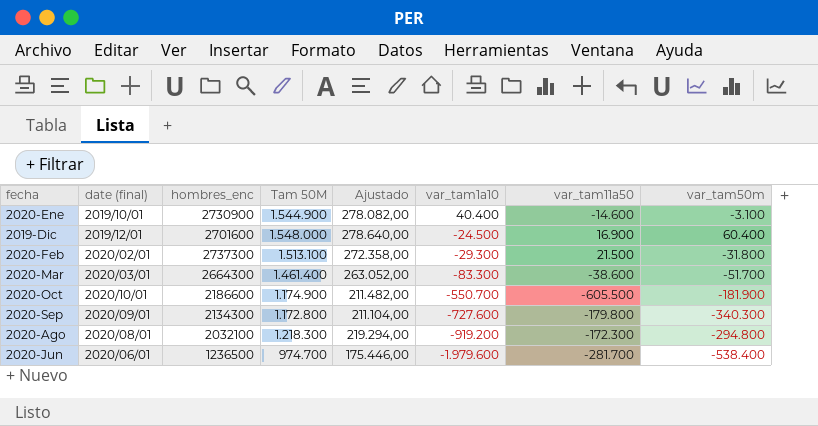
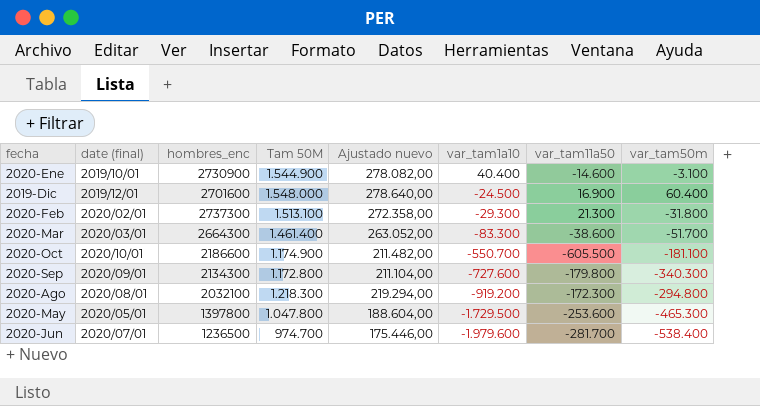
column name: Ajustado -> Ajustado nuevo
2020-Feb | var_tam11a50: 21.500 -> 21.300
2020-Oct | var_tam50m: -181.900 -> -181.100
row 2020-May: none -> 2020/05/01 | 1397800 | 1.047.800 | 188.604,00 | -1.729.500 | -253.600 | -465.300
2020-Jun | date (final): 2020/06/01 -> 2020/07/01

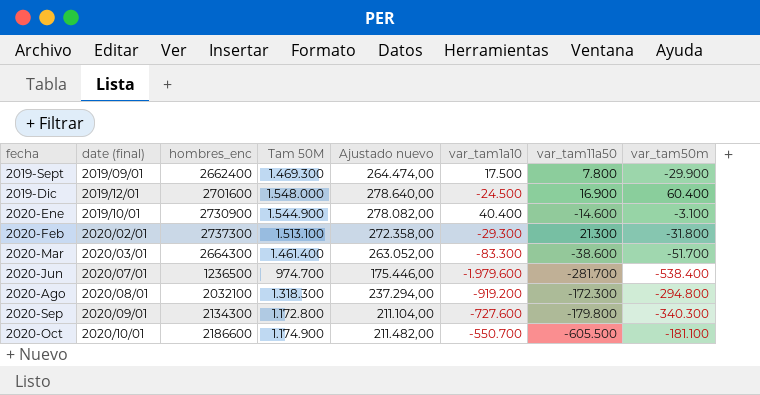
row order: var_tam1a10 descending -> fecha ascending
row 2020-May: 2020/05/01 | 1397800 | 1.047.800 | 188.604,00 | -1.729.500 | -253.600 | -465.300 -> none
row 2019-Sept: none -> 2019/09/01 | 2662400 | 1.469.300 | 264.474,00 | 17.500 | 7.800 | -29.900
2020-Ago | Tam 50M: 1.218.300 -> 1.318.300
2020-Ago | Ajustado nuevo: 219.294,00 -> 237.294,00

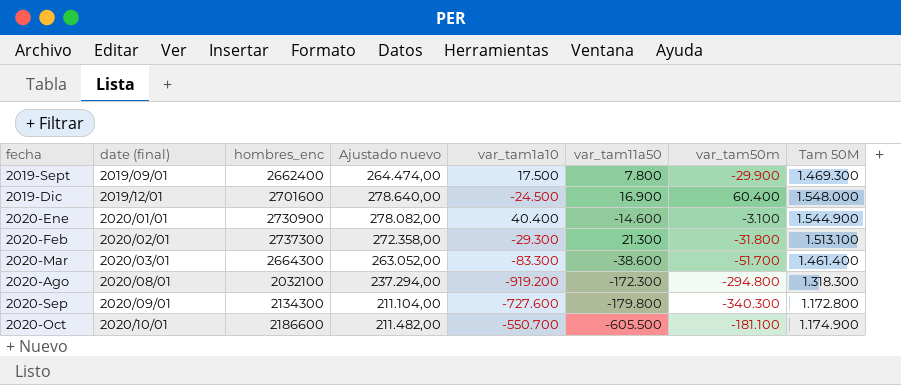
column Tam 50M | position: 4 -> 8
row 2020-Jun: 2020/07/01 | 1236500 | 974.700 | 175.446,00 | -1.979.600 | -281.700 | -538.400 -> none
2020-Ene | date (final): 2019/10/01 -> 2020/01/01

